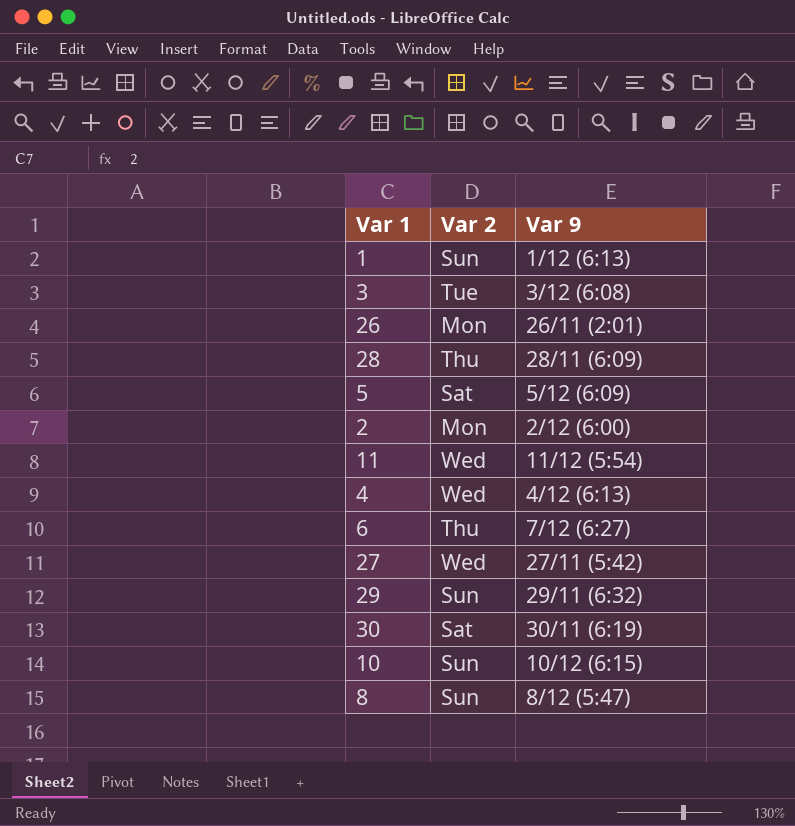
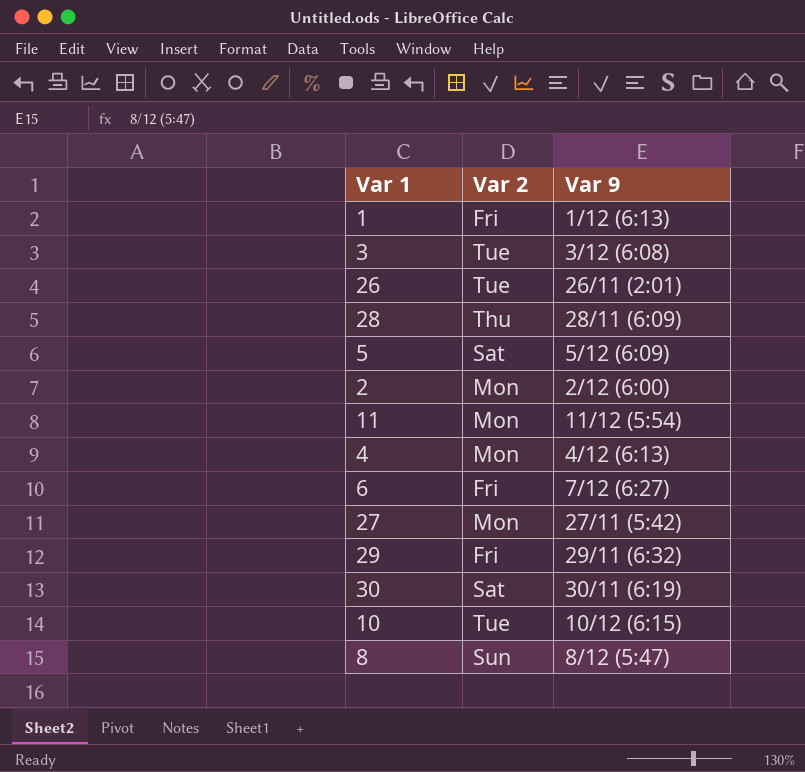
1 | Var 2: Sun -> Fri
26 | Var 2: Mon -> Tue
11 | Var 2: Wed -> Mon
4 | Var 2: Wed -> Mon
6 | Var 2: Thu -> Fri
27 | Var 2: Wed -> Mon
29 | Var 2: Sun -> Fri
10 | Var 2: Sun -> Tue

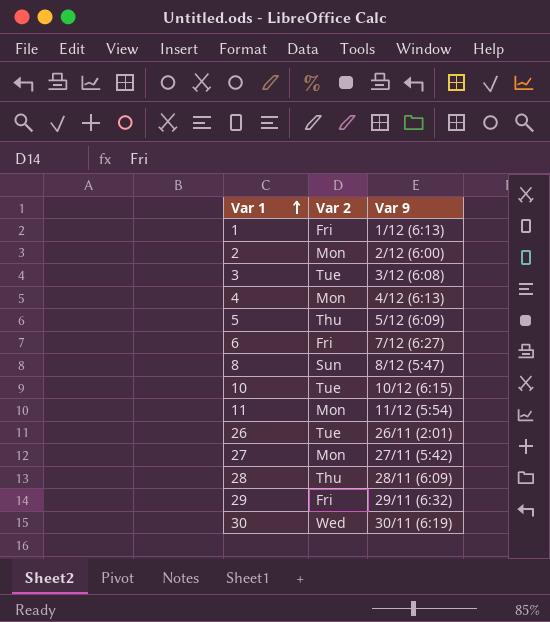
row order: none -> Var 1 ascending
5 | Var 2: Sat -> Thu
30 | Var 2: Sat -> Wed

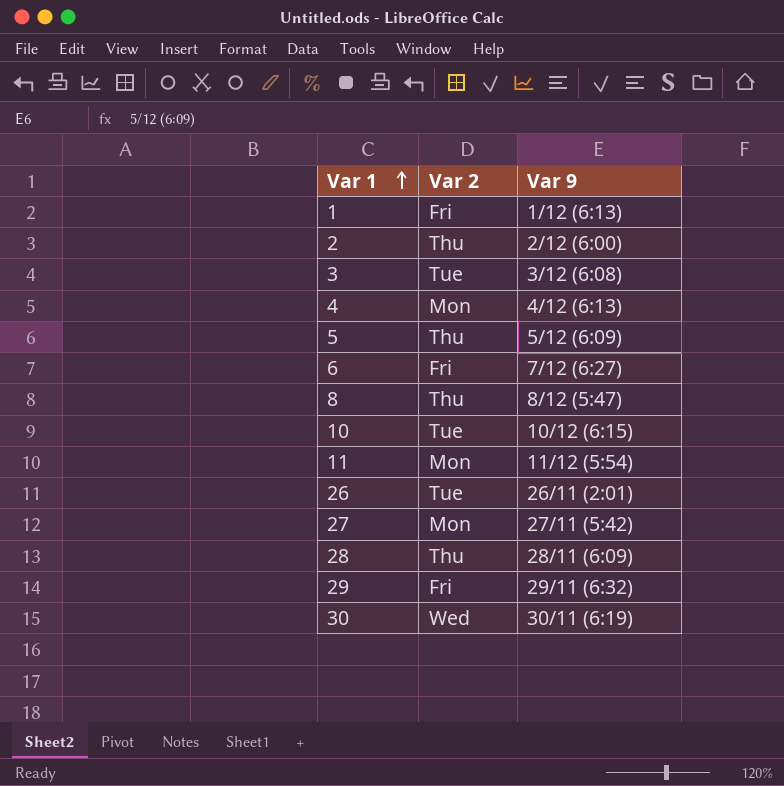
2 | Var 2: Mon -> Thu
8 | Var 2: Sun -> Thu

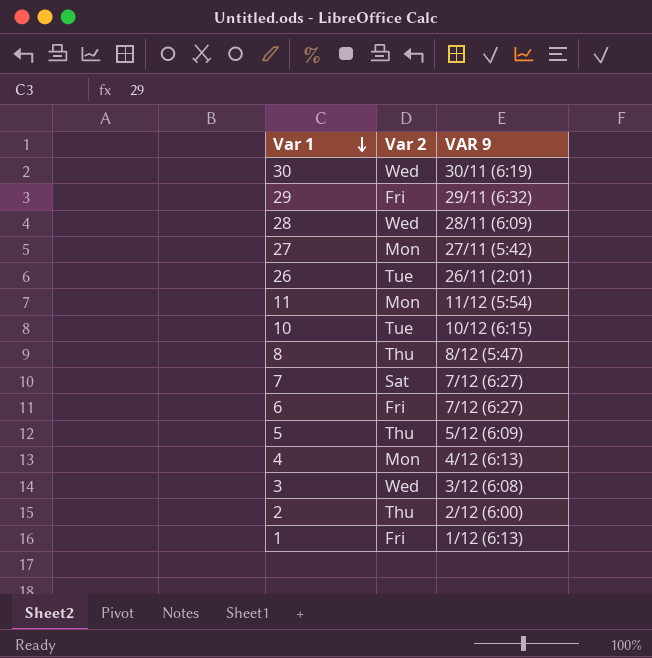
row order: Var 1 ascending -> Var 1 descending
column name: Var 9 -> VAR 9
28 | Var 2: Thu -> Wed
row 7: none -> Sat | 7/12 (6:27)
3 | Var 2: Tue -> Wed

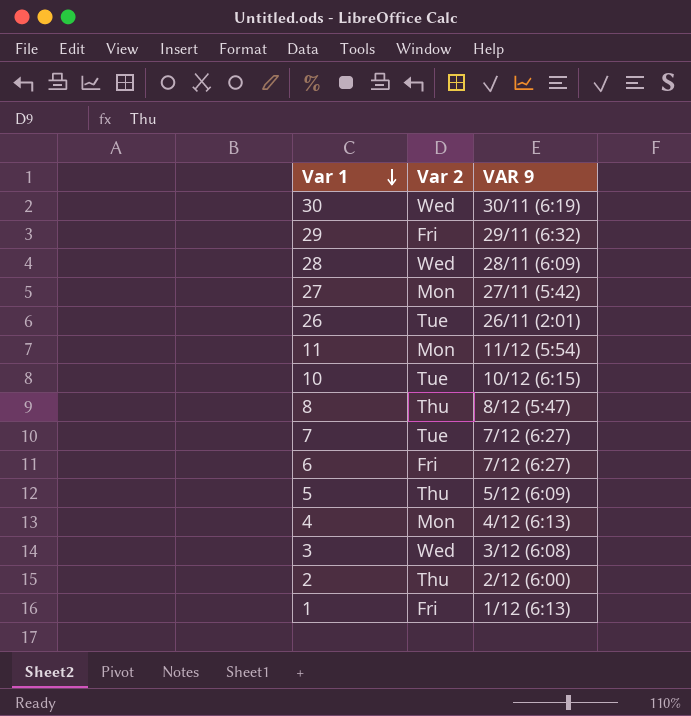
7 | Var 2: Sat -> Tue

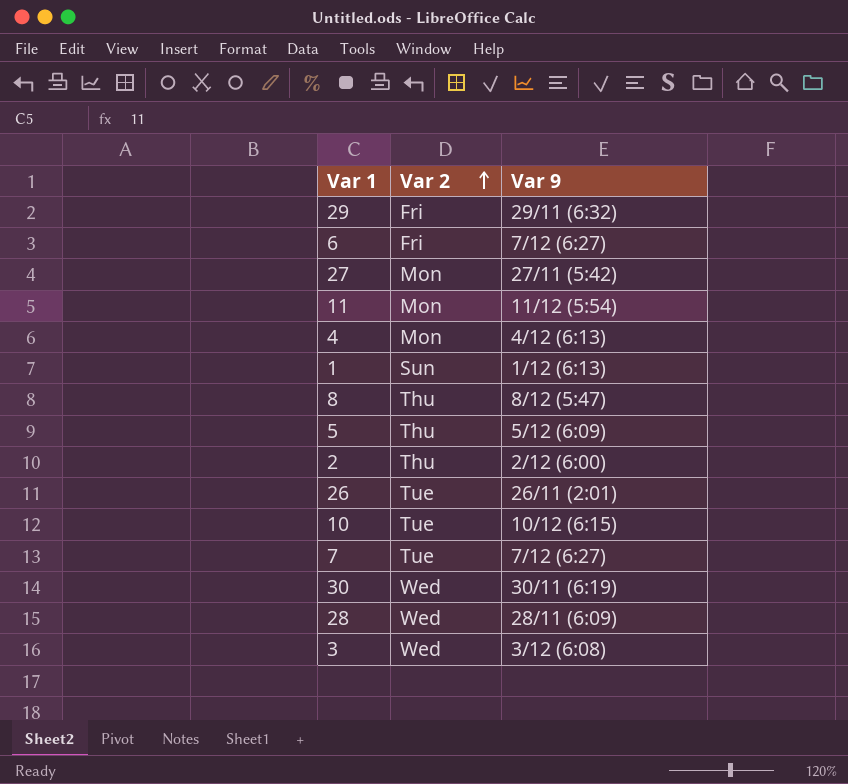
row order: Var 1 descending -> Var 2 ascending
column name: VAR 9 -> Var 9
1 | Var 2: Fri -> Sun

